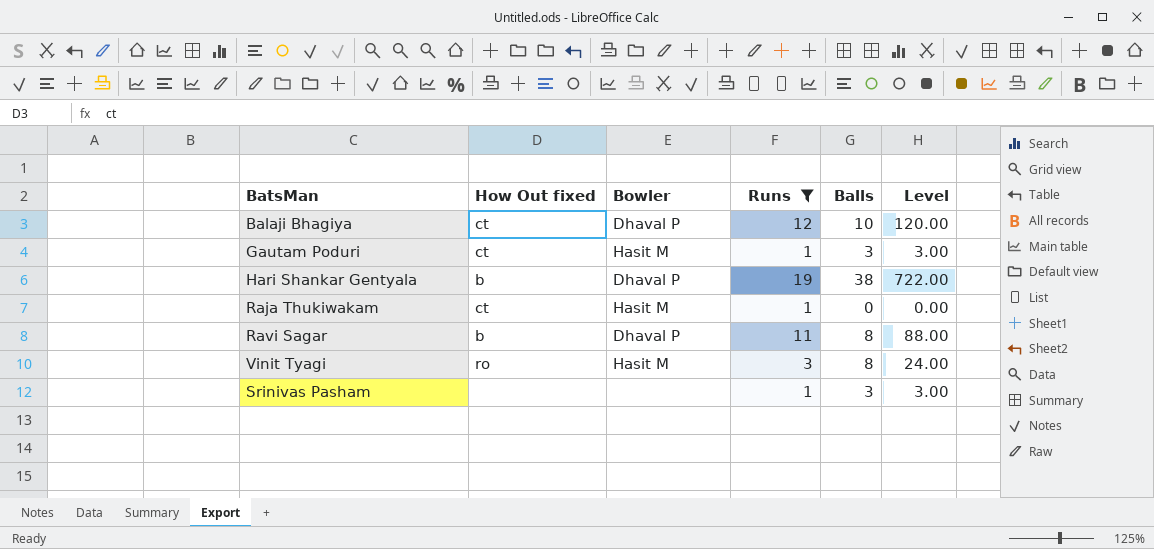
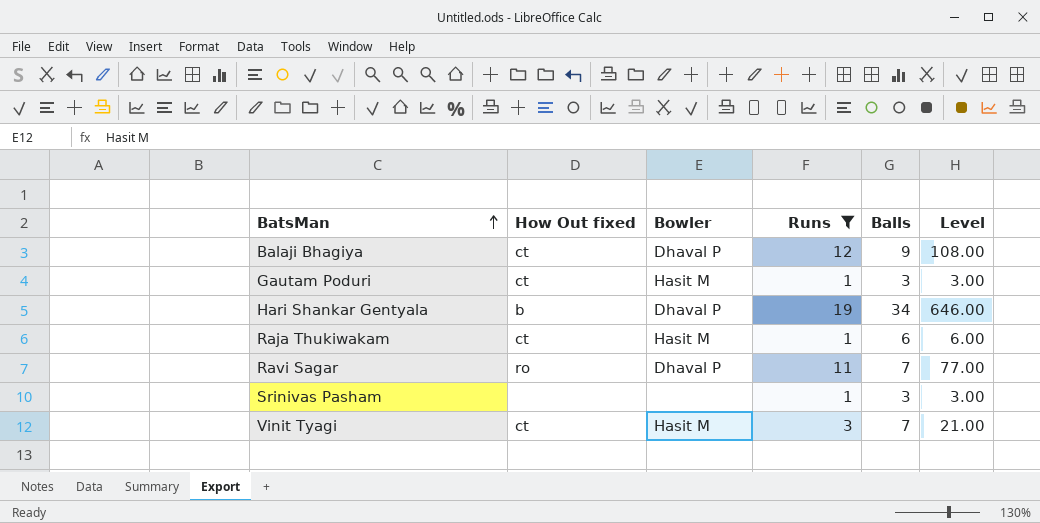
row order: none -> BatsMan ascending
Balaji Bhagiya | Balls: 10 -> 9
Balaji Bhagiya | Level: 120.00 -> 108.00
Hari Shankar Gentyala | Balls: 38 -> 34
Hari Shankar Gentyala | Level: 722.00 -> 646.00
Raja Thukiwakam | Balls: 0 -> 6
Raja Thukiwakam | Level: 0.00 -> 6.00
Ravi Sagar | How Out fixed: b -> ro
Ravi Sagar | Balls: 8 -> 7
Ravi Sagar | Level: 88.00 -> 77.00
Vinit Tyagi | How Out fixed: ro -> ct
Vinit Tyagi | Balls: 8 -> 7
Vinit Tyagi | Level: 24.00 -> 21.00

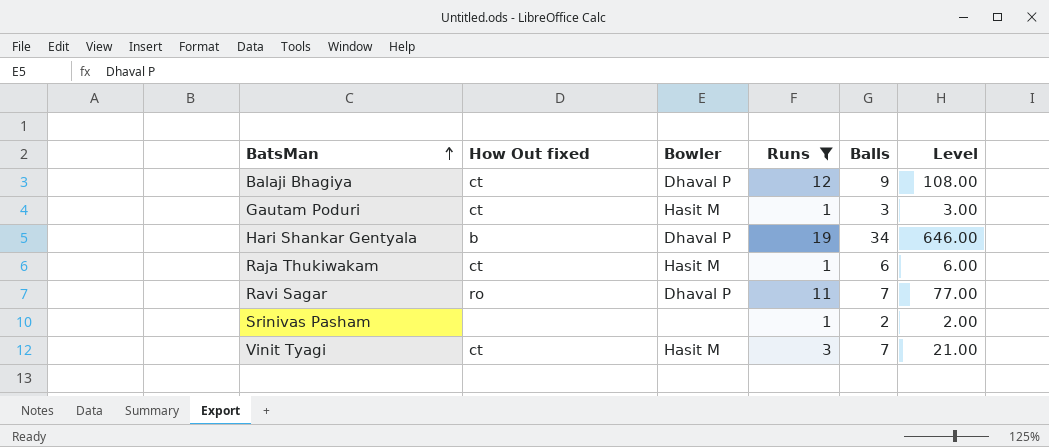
Srinivas Pasham | Balls: 3 -> 2
Srinivas Pasham | Level: 3.00 -> 2.00

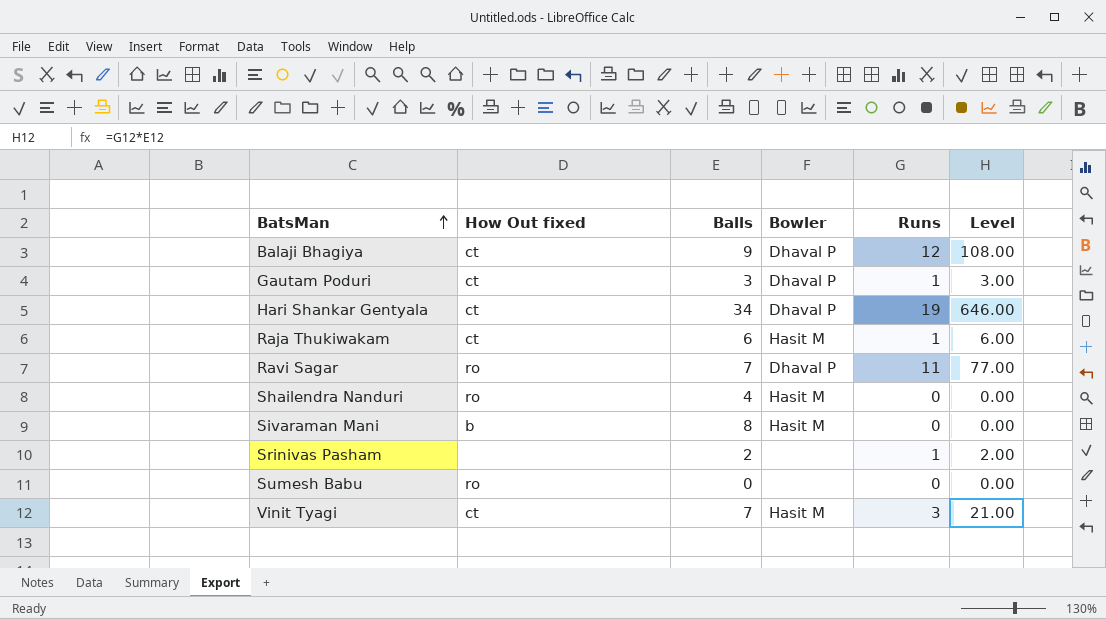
filter: Runs != 0 -> none
column Balls | position: 5 -> 3
Gautam Poduri | Bowler: Hasit M -> Dhaval P
Hari Shankar Gentyala | How Out fixed: b -> ct

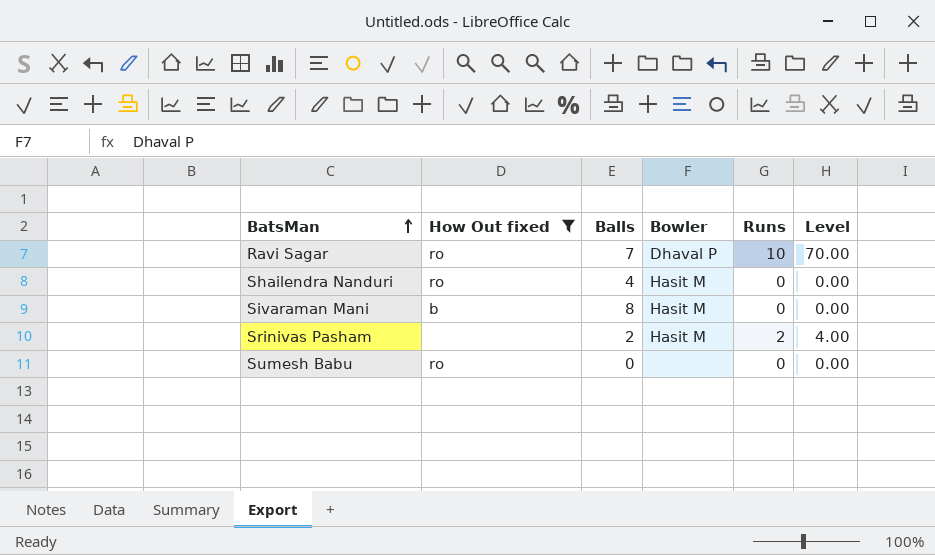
filter: none -> How Out fixed != ct
Ravi Sagar | Runs: 11 -> 10
Ravi Sagar | Level: 77.00 -> 70.00
Srinivas Pasham | Bowler: none -> Hasit M
Srinivas Pasham | Runs: 1 -> 2
Srinivas Pasham | Level: 2.00 -> 4.00

